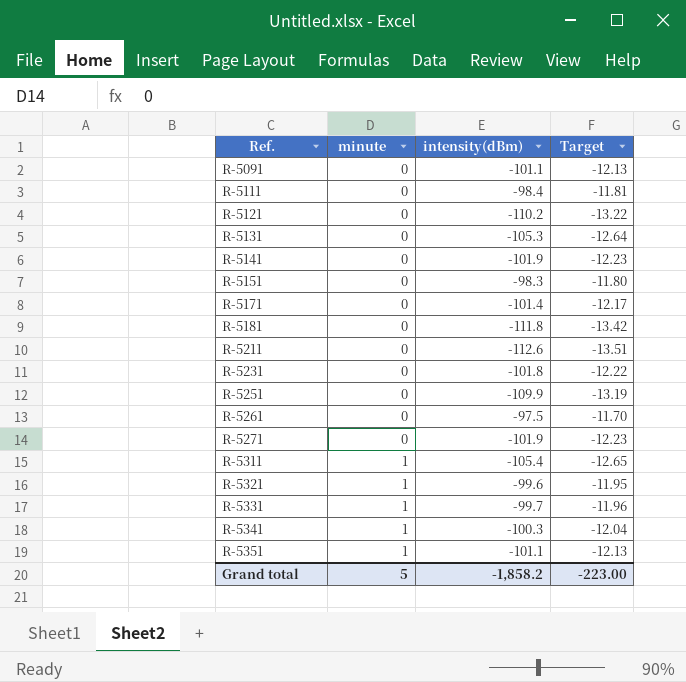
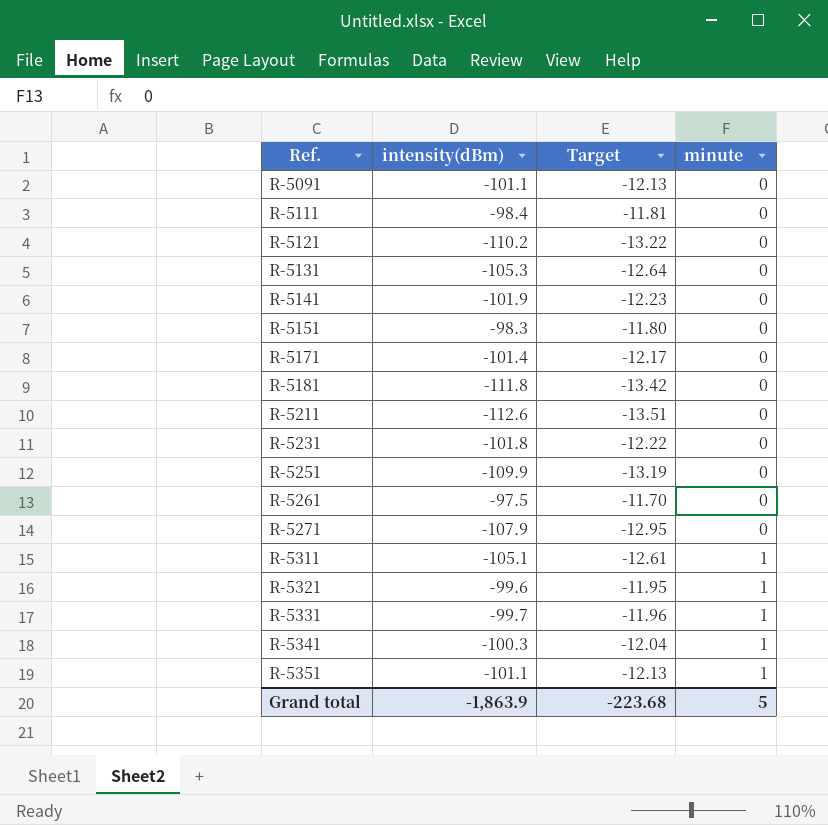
column minute | position: 2 -> 4
R-5271 | intensity(dBm): -101.9 -> -107.9
R-5271 | Target: -12.23 -> -12.95
R-5311 | intensity(dBm): -105.4 -> -105.1
R-5311 | Target: -12.65 -> -12.61
Grand total | intensity(dBm): -1,858.2 -> -1,863.9
Grand total | Target: -223.00 -> -223.68

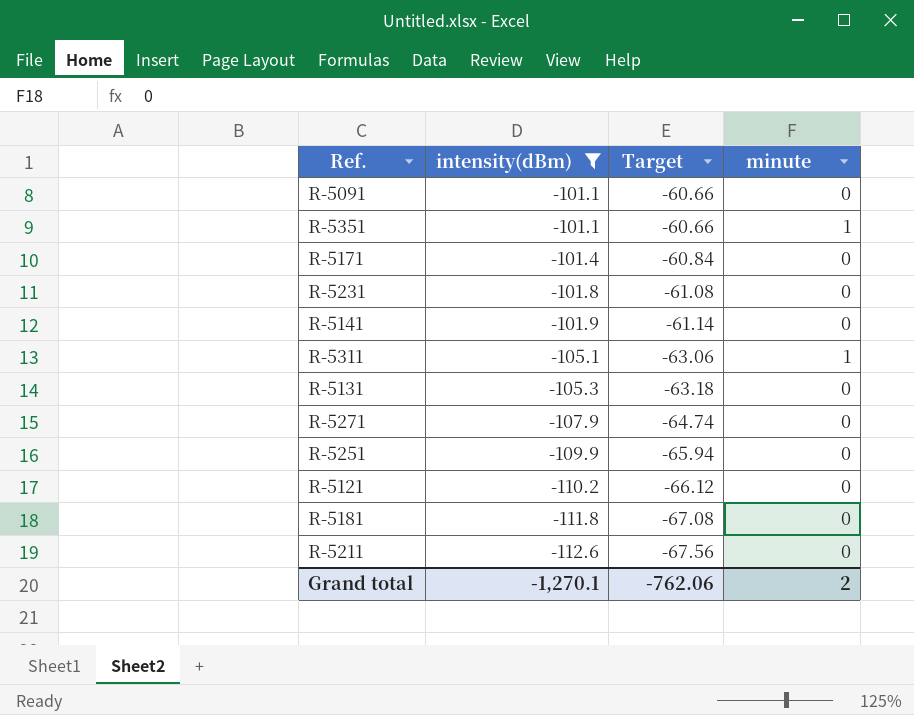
filter: none -> intensity(dBm) <= -101.1
row order: Ref. ascending -> intensity(dBm) descending
column Target | formula: [intensity(dBm)] * 0.12 -> [intensity(dBm)] * 0.6
Grand total | intensity(dBm): -1,863.9 -> -1,270.1
Grand total | Target: -223.68 -> -762.06
Grand total | minute: 5 -> 2

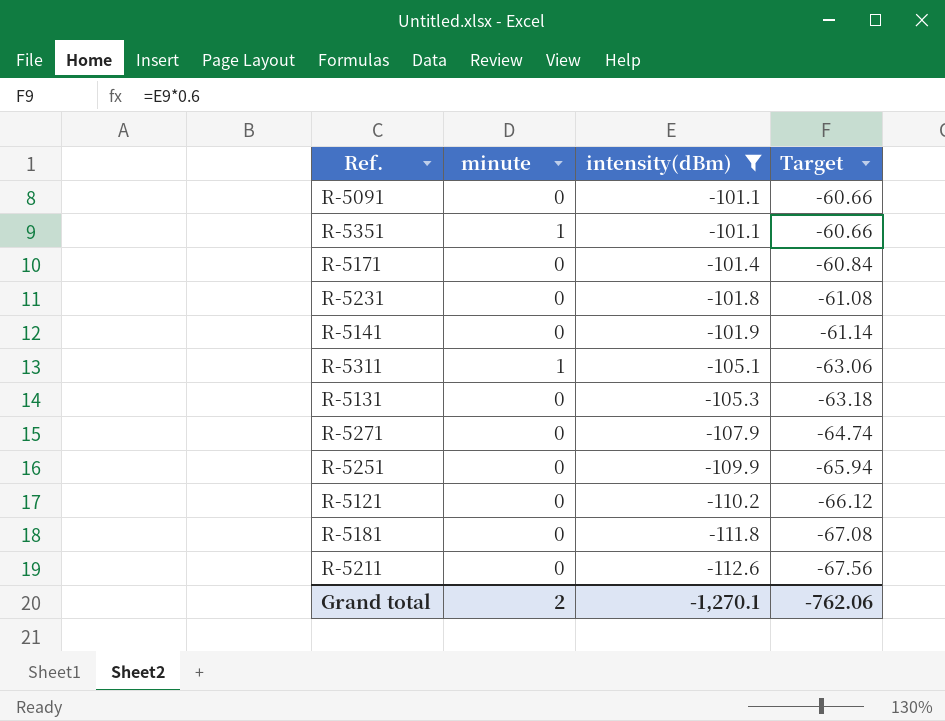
column minute | position: 4 -> 2

